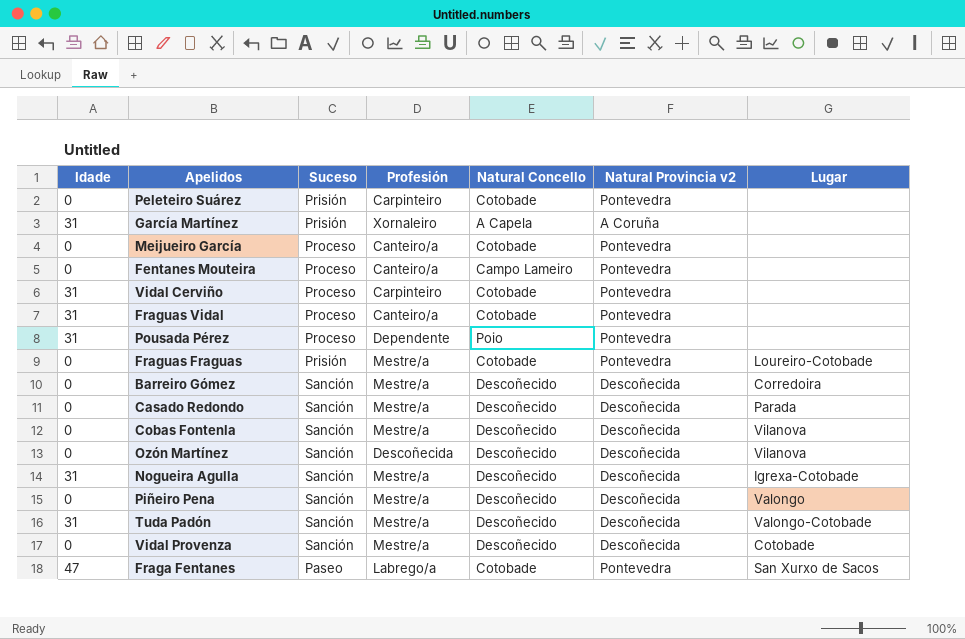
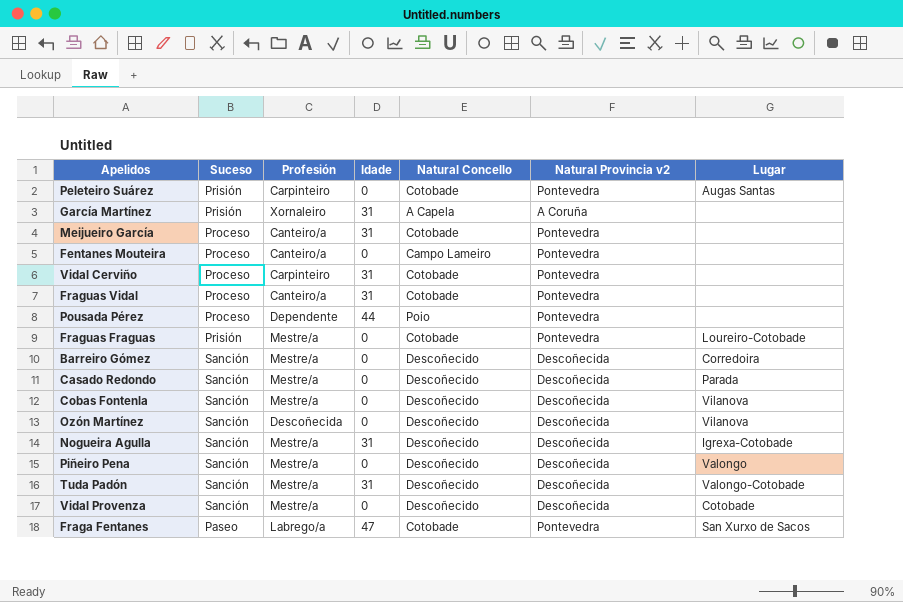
column Idade | position: 1 -> 4
Peleteiro Suárez | Lugar: none -> Augas Santas
Meijueiro García | Idade: 0 -> 31
Pousada Pérez | Idade: 31 -> 44

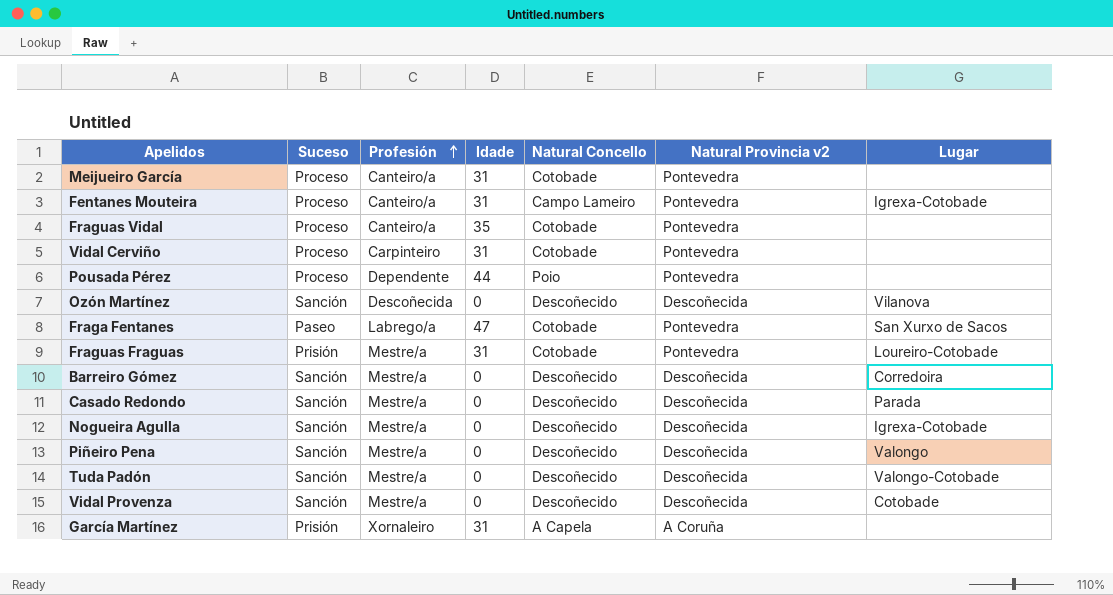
row order: none -> Profesión ascending
row Peleteiro Suárez: Prisión | Carpinteiro | 0 | Cotobade | Pontevedra | Augas Santas -> none
row Cobas Fontenla: Sanción | Mestre/a | 0 | Descoñecido | Descoñecida | Vilanova -> none
Fentanes Mouteira | Idade: 0 -> 31
Fentanes Mouteira | Lugar: none -> Igrexa-Cotobade
Fraguas Vidal | Idade: 31 -> 35
Fraguas Fraguas | Idade: 0 -> 31
Nogueira Agulla | Idade: 31 -> 0
Tuda Padón | Idade: 31 -> 0

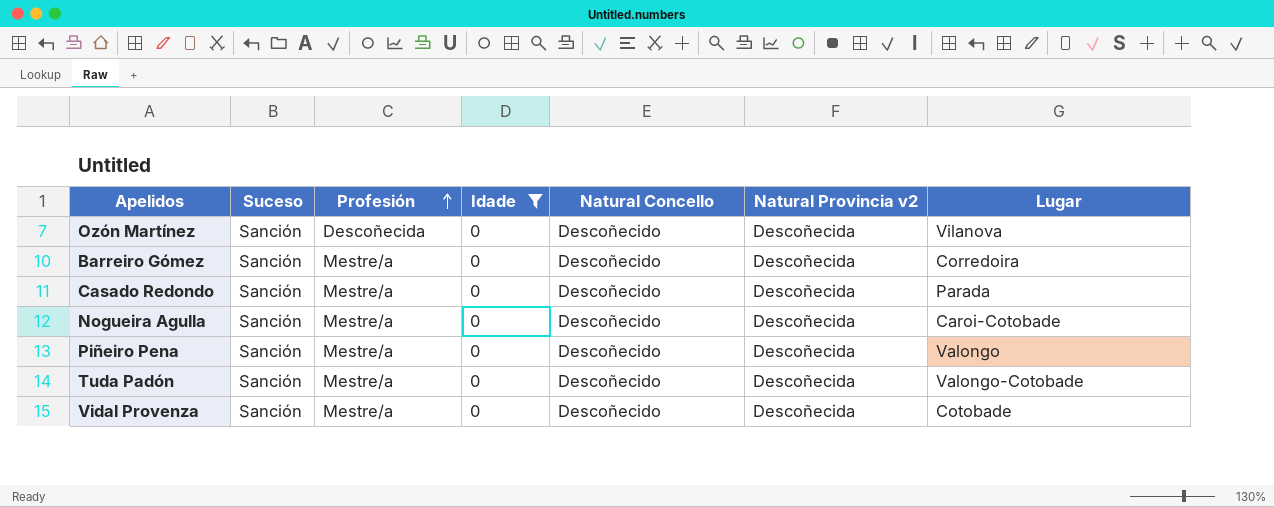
filter: none -> Idade = 0
Nogueira Agulla | Lugar: Igrexa-Cotobade -> Caroi-Cotobade

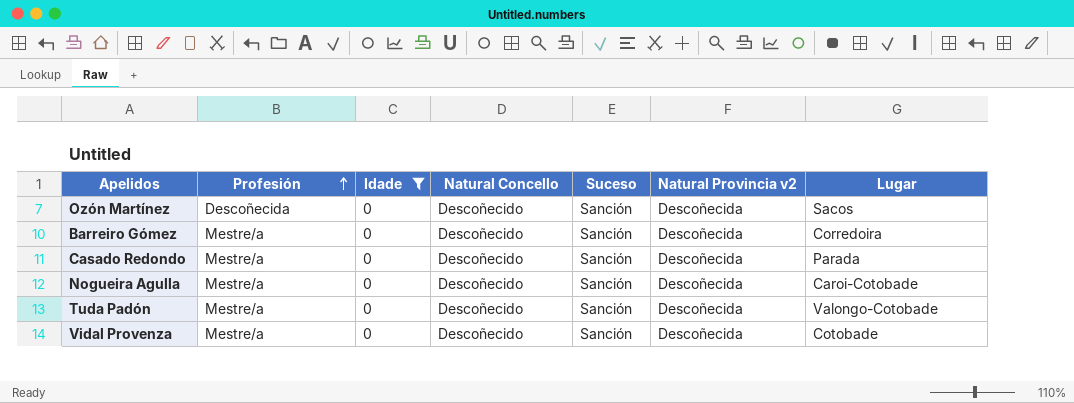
column Suceso | position: 2 -> 5
row Piñeiro Pena: Sanción | Mestre/a | 0 | Descoñecido | Descoñecida | Valongo -> none
Ozón Martínez | Lugar: Vilanova -> Sacos

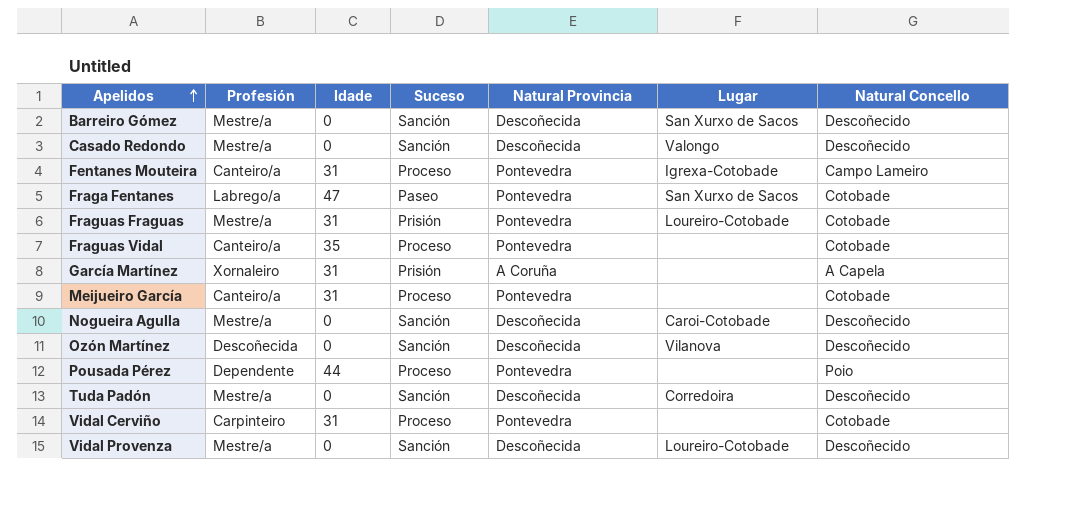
filter: Idade = 0 -> none
row order: Profesión ascending -> Apelidos ascending
column name: Natural Provincia v2 -> Natural Provincia
column Natural Concello | position: 4 -> 7
Barreiro Gómez | Lugar: Corredoira -> San Xurxo de Sacos
Casado Redondo | Lugar: Parada -> Valongo
Ozón Martínez | Lugar: Sacos -> Vilanova
Tuda Padón | Lugar: Valongo-Cotobade -> Corredoira
Vidal Provenza | Lugar: Cotobade -> Loureiro-Cotobade

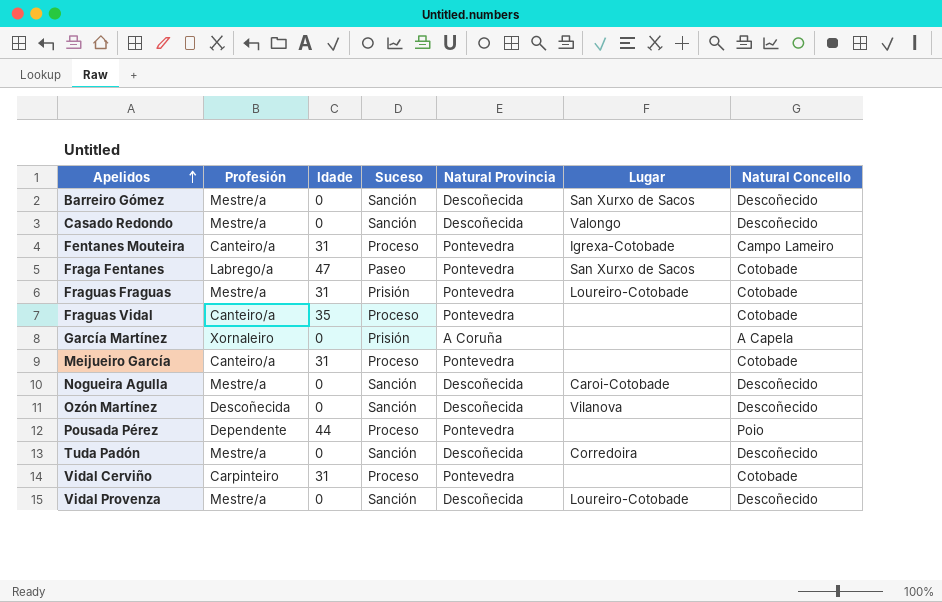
García Martínez | Idade: 31 -> 0

